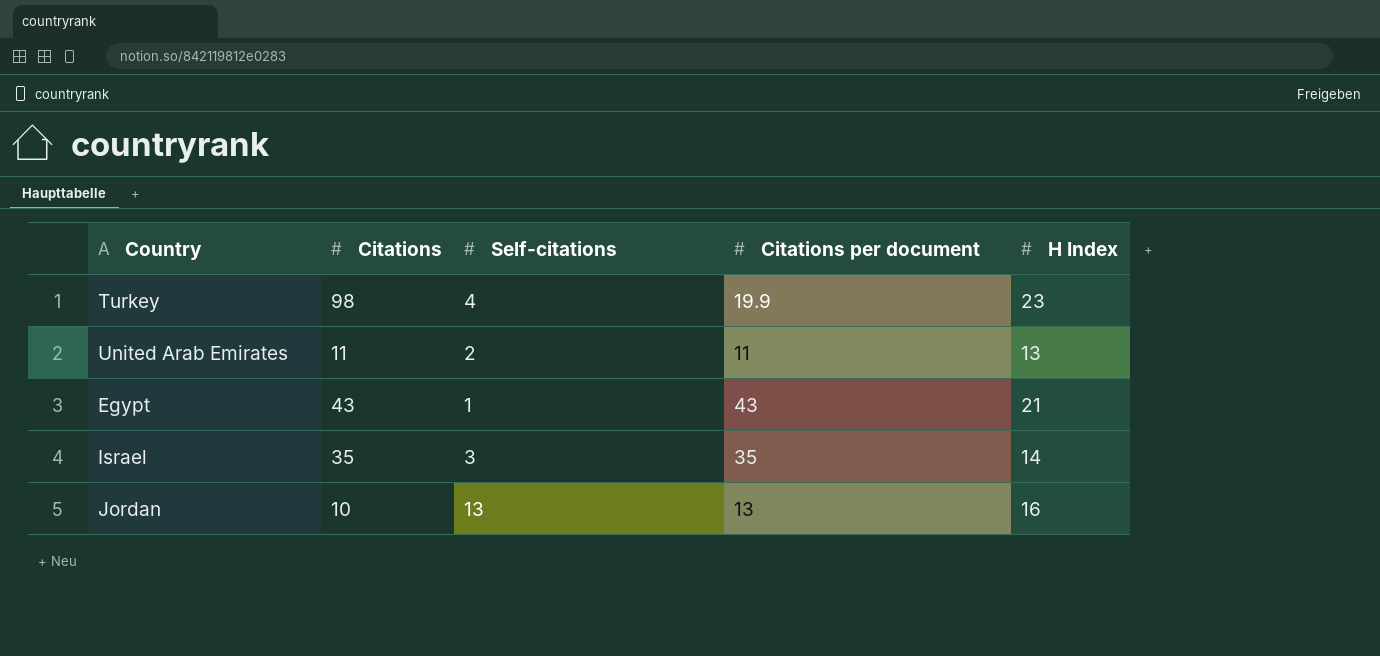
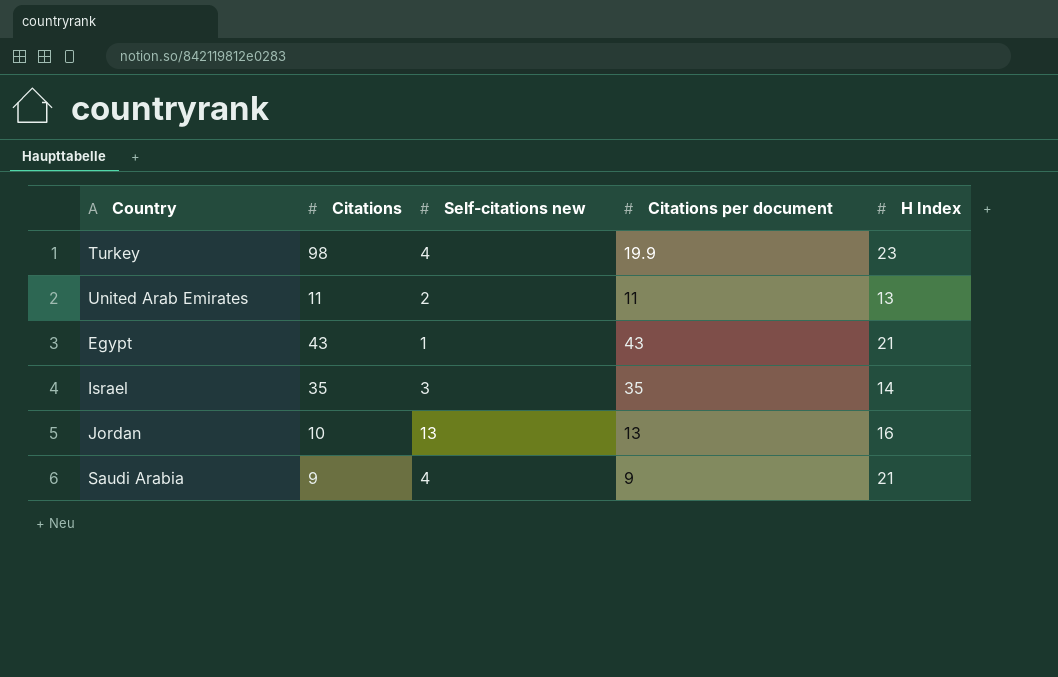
column name: Self-citations -> Self-citations new
row Saudi Arabia: none -> 9 | 4 | 9 | 21

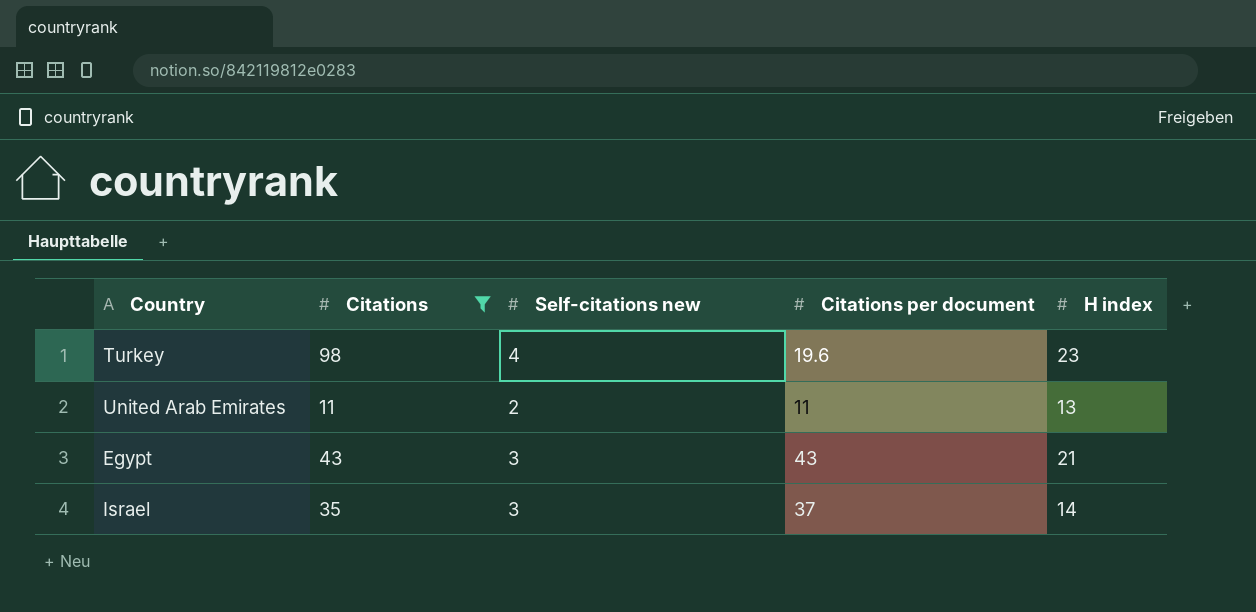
filter: none -> Citations >= 11
column name: H Index -> H index
Turkey | Citations per document: 19.9 -> 19.6
Egypt | Self-citations new: 1 -> 3
Israel | Citations per document: 35 -> 37

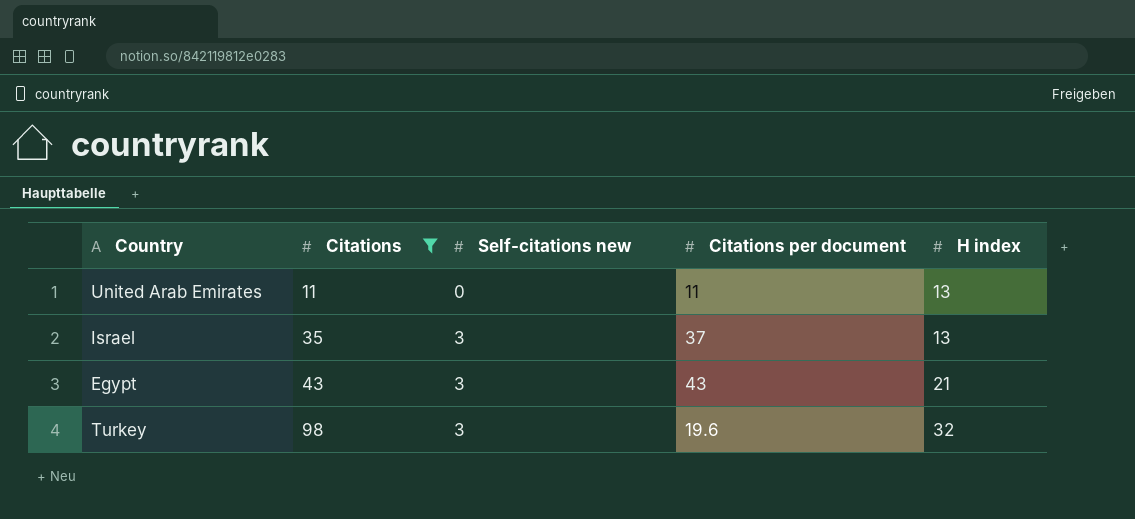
row order: none -> Citations ascending
United Arab Emirates | Self-citations new: 2 -> 0
Israel | H index: 14 -> 13
Turkey | Self-citations new: 4 -> 3
Turkey | H index: 23 -> 32

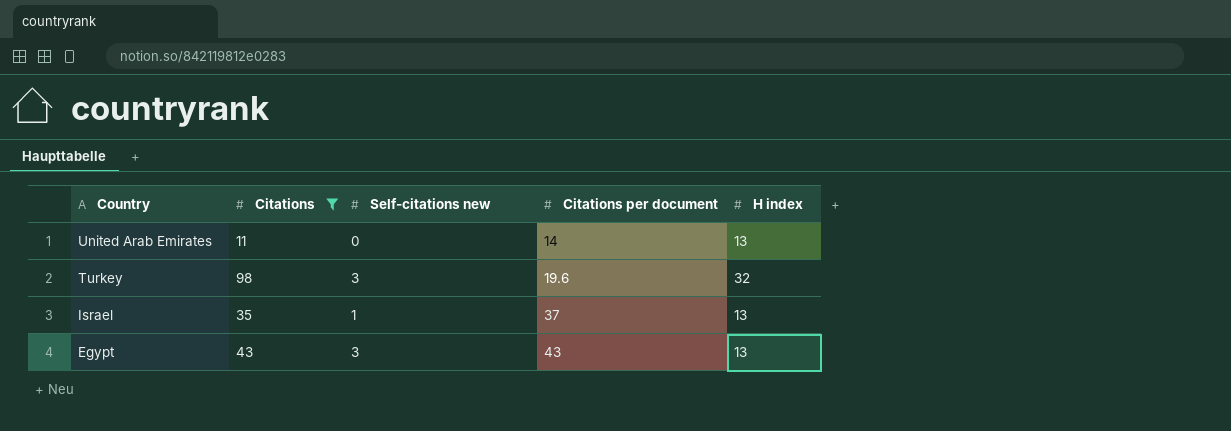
row order: Citations ascending -> Country descending
United Arab Emirates | Citations per document: 11 -> 14
Israel | Self-citations new: 3 -> 1
Egypt | H index: 21 -> 13

